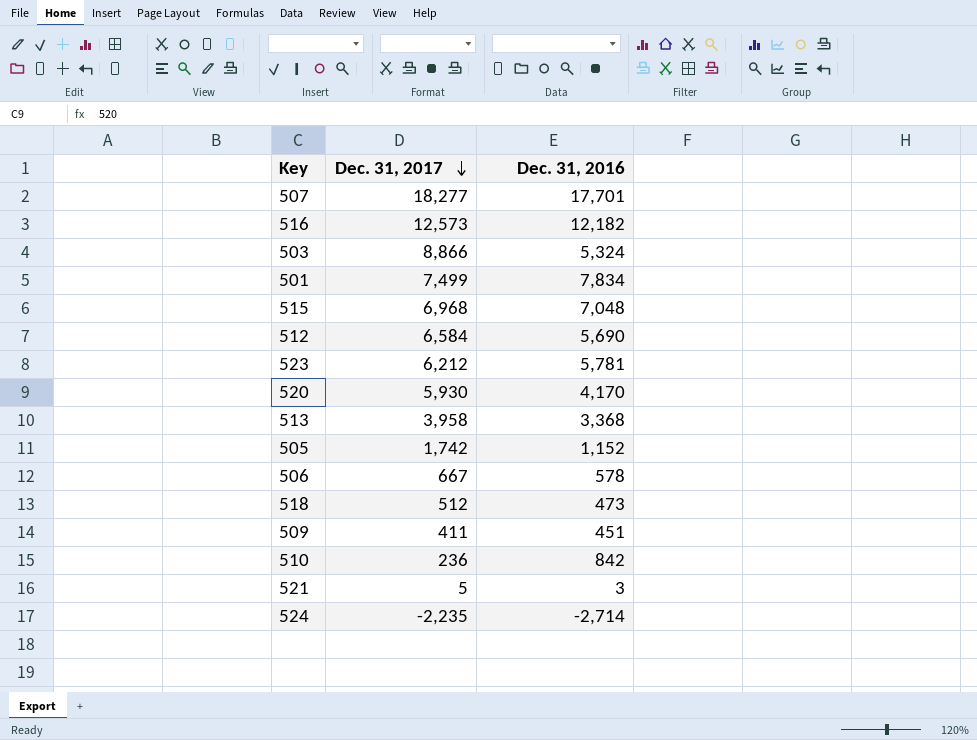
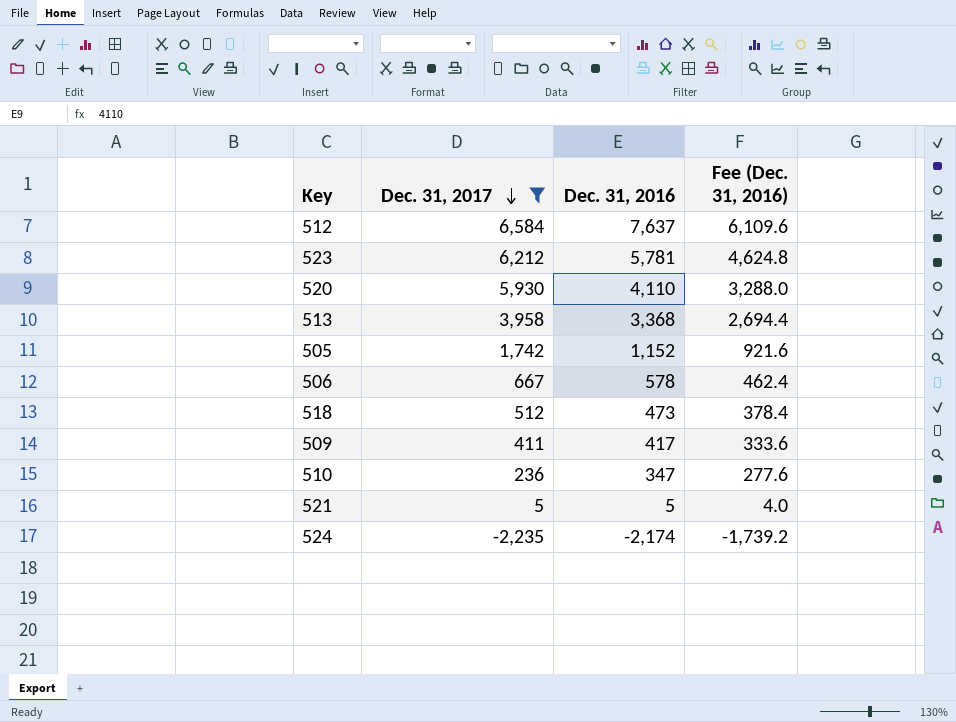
filter: none -> Dec. 31, 2017 <= 6,584
column Fee (Dec. 31, 2016) | formula: none -> [Dec. 31, 2016] * 0.8
512 | Dec. 31, 2016: 5,690 -> 7,637
520 | Dec. 31, 2016: 4,170 -> 4,110
509 | Dec. 31, 2016: 451 -> 417
510 | Dec. 31, 2016: 842 -> 347
521 | Dec. 31, 2016: 3 -> 5
524 | Dec. 31, 2016: -2,714 -> -2,174

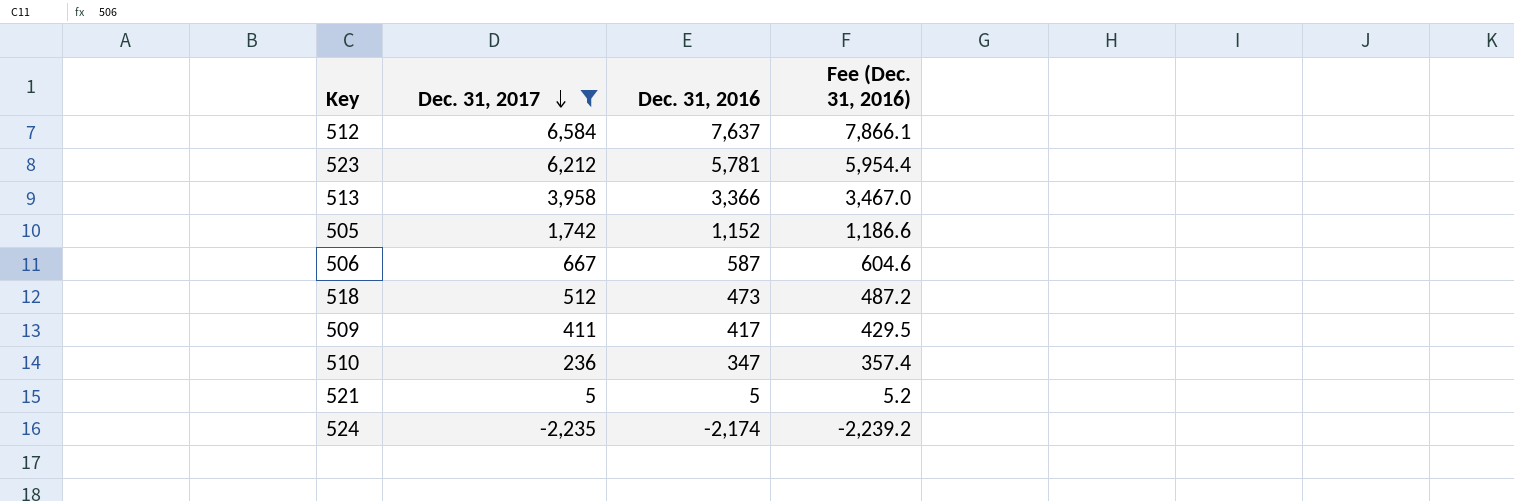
column Fee (Dec. 31, 2016) | formula: [Dec. 31, 2016] * 0.8 -> [Dec. 31, 2016] * 1.03
row 520: 5,930 | 4,110 | 3,288.0 -> none
513 | Dec. 31, 2016: 3,368 -> 3,366
506 | Dec. 31, 2016: 578 -> 587

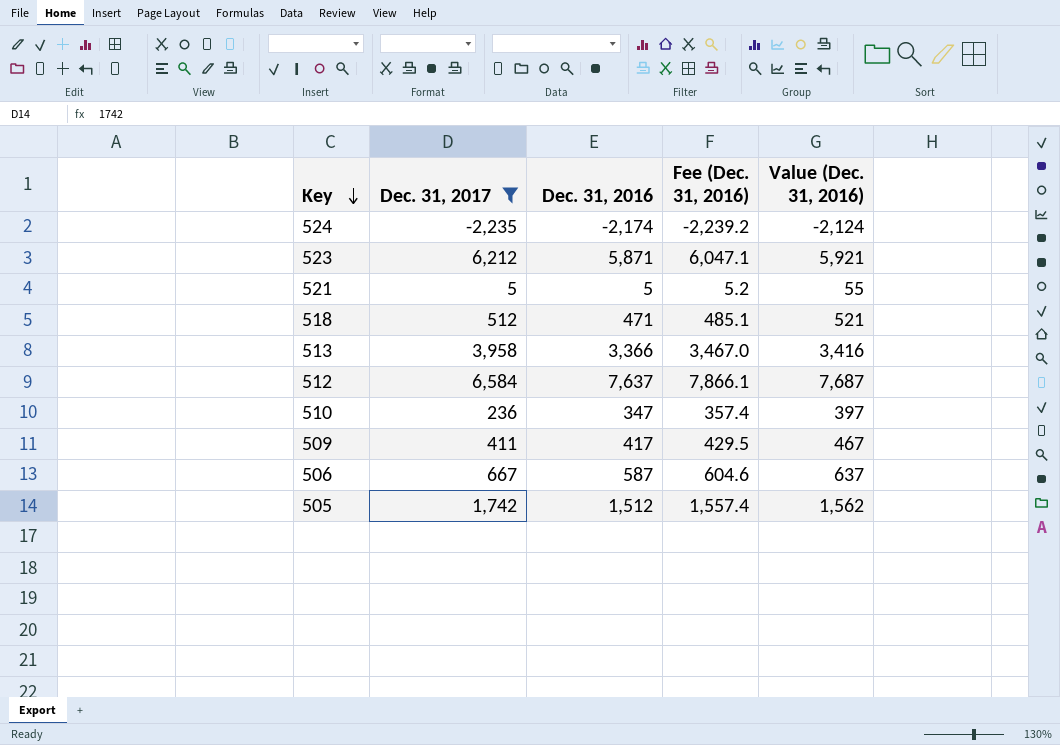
row order: Dec. 31, 2017 descending -> Key descending
column Value (Dec. 31, 2016) | formula: none -> [Dec. 31, 2016] + 50
523 | Dec. 31, 2016: 5,781 -> 5,871
523 | Fee (Dec. 31, 2016): 5,954.4 -> 6,047.1
518 | Dec. 31, 2016: 473 -> 471
518 | Fee (Dec. 31, 2016): 487.2 -> 485.1
505 | Dec. 31, 2016: 1,152 -> 1,512
505 | Fee (Dec. 31, 2016): 1,186.6 -> 1,557.4

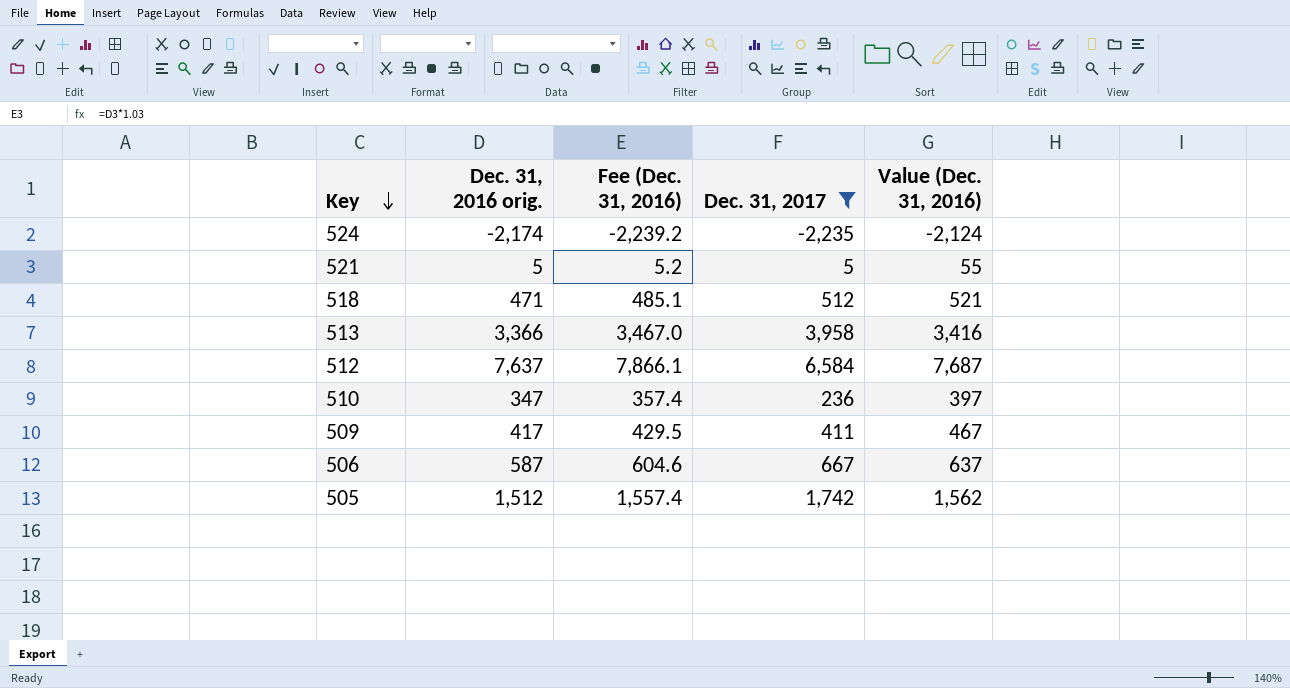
column name: Dec. 31, 2016 -> Dec. 31, 2016 orig.
column Dec. 31, 2017 | position: 2 -> 4
row 523: 6,212 | 5,871 | 6,047.1 | 5,921 -> none

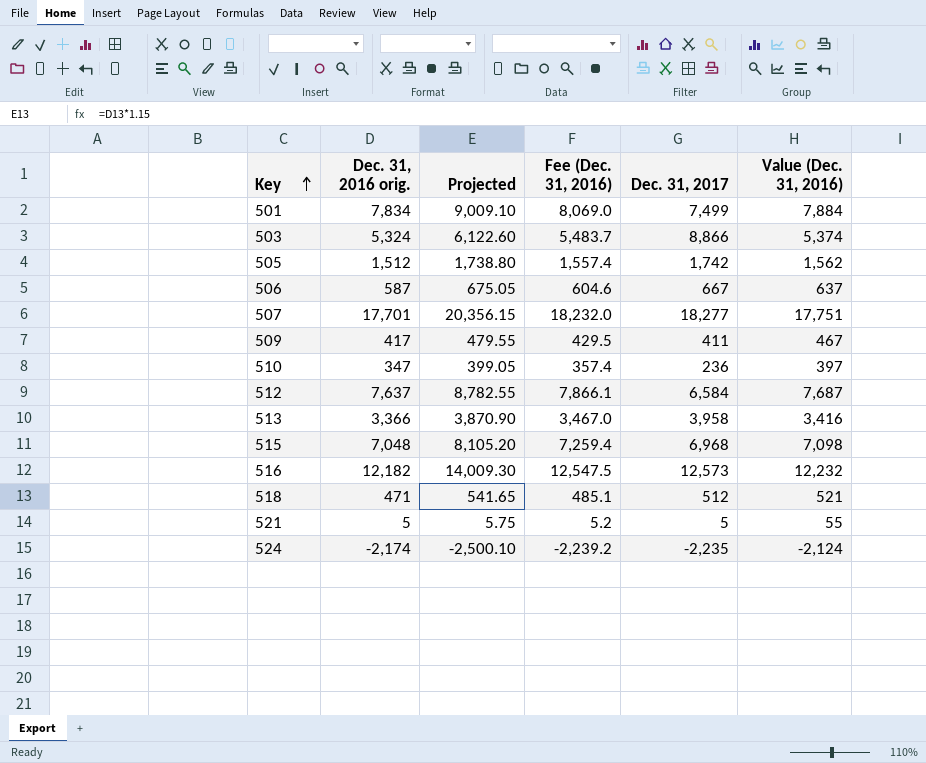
filter: Dec. 31, 2017 <= 6,584 -> none
row order: Key descending -> Key ascending
column Projected | formula: none -> [Dec. 31, 2016 orig.] * 1.15

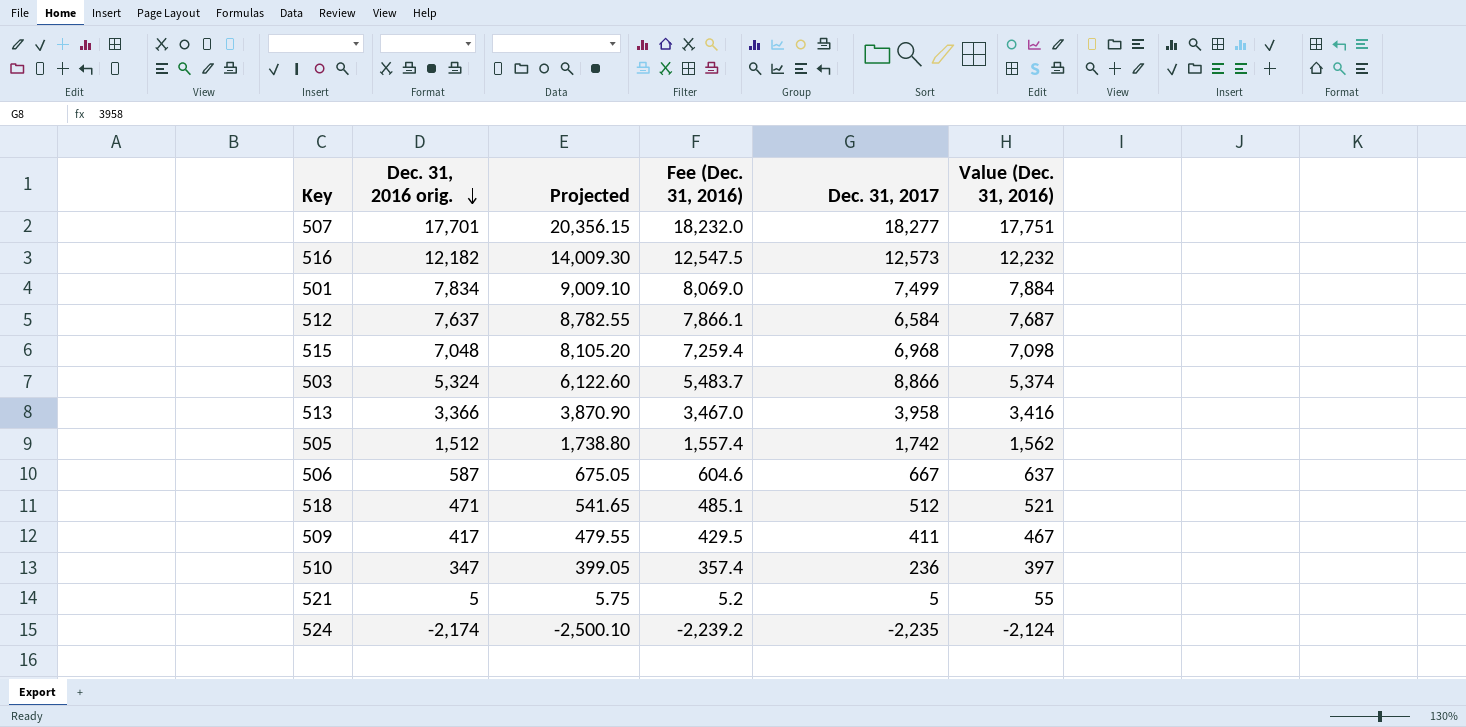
row order: Key ascending -> Dec. 31, 2016 orig. descending

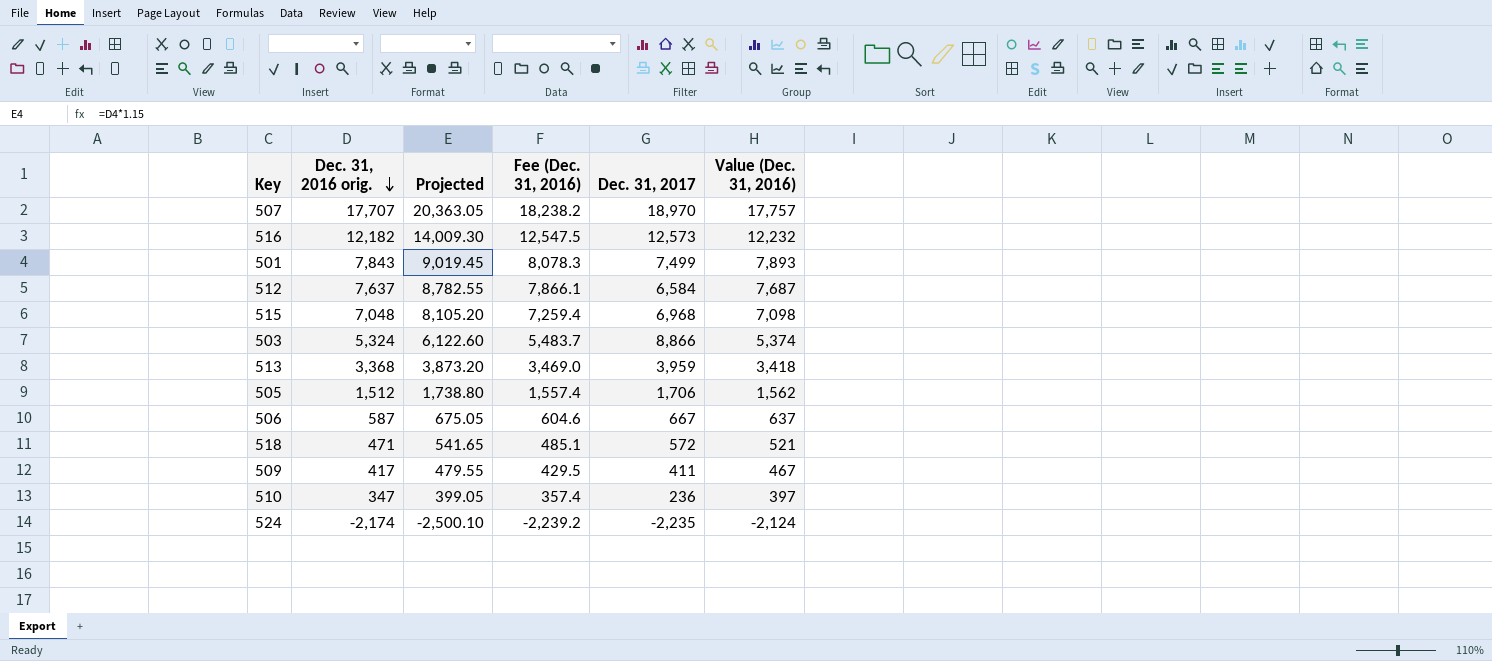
row 521: 5 | 5.75 | 5.2 | 5 | 55 -> none
507 | Dec. 31, 2016 orig.: 17,701 -> 17,707
507 | Projected: 20,356.15 -> 20,363.05
507 | Fee (Dec. 31, 2016): 18,232.0 -> 18,238.2
507 | Dec. 31, 2017: 18,277 -> 18,970
507 | Value (Dec. 31, 2016): 17,751 -> 17,757
501 | Dec. 31, 2016 orig.: 7,834 -> 7,843
501 | Projected: 9,009.10 -> 9,019.45
501 | Fee (Dec. 31, 2016): 8,069.0 -> 8,078.3
501 | Value (Dec. 31, 2016): 7,884 -> 7,893
513 | Dec. 31, 2016 orig.: 3,366 -> 3,368
513 | Projected: 3,870.90 -> 3,873.20
513 | Fee (Dec. 31, 2016): 3,467.0 -> 3,469.0
513 | Dec. 31, 2017: 3,958 -> 3,959
513 | Value (Dec. 31, 2016): 3,416 -> 3,418
505 | Dec. 31, 2017: 1,742 -> 1,706
518 | Dec. 31, 2017: 512 -> 572

